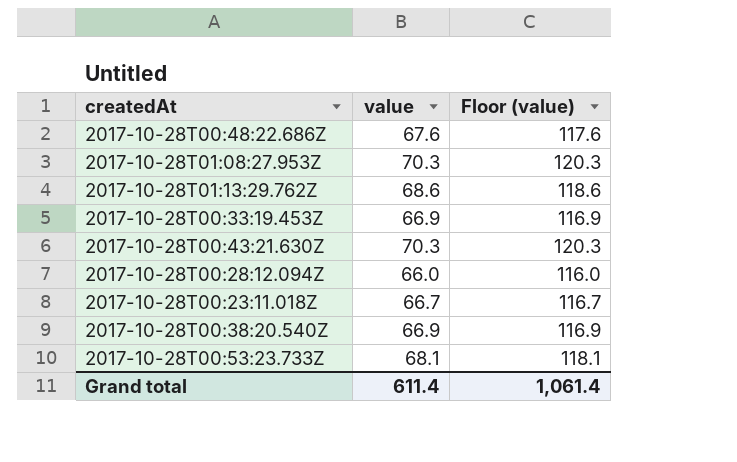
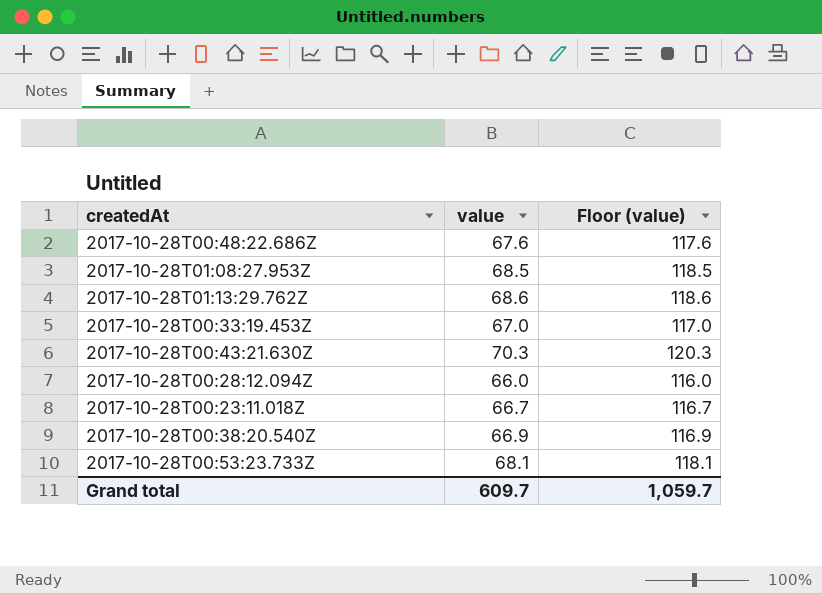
2017-10-28T01:08:27.953Z | value: 70.3 -> 68.5
2017-10-28T01:08:27.953Z | Floor (value): 120.3 -> 118.5
2017-10-28T00:33:19.453Z | value: 66.9 -> 67.0
2017-10-28T00:33:19.453Z | Floor (value): 116.9 -> 117.0
Grand total | value: 611.4 -> 609.7
Grand total | Floor (value): 1,061.4 -> 1,059.7

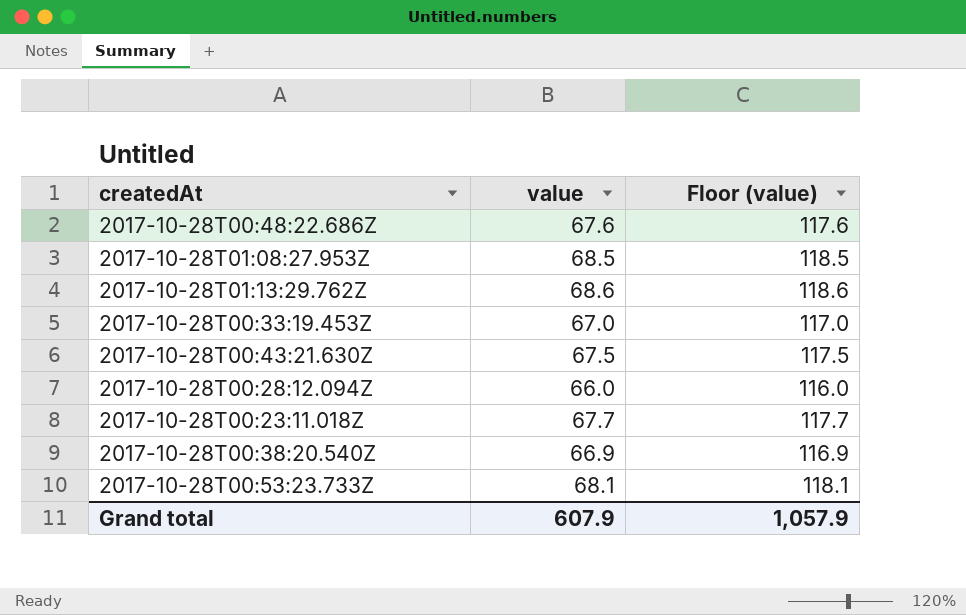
2017-10-28T00:43:21.630Z | value: 70.3 -> 67.5
2017-10-28T00:43:21.630Z | Floor (value): 120.3 -> 117.5
2017-10-28T00:23:11.018Z | value: 66.7 -> 67.7
2017-10-28T00:23:11.018Z | Floor (value): 116.7 -> 117.7
Grand total | value: 609.7 -> 607.9
Grand total | Floor (value): 1,059.7 -> 1,057.9

